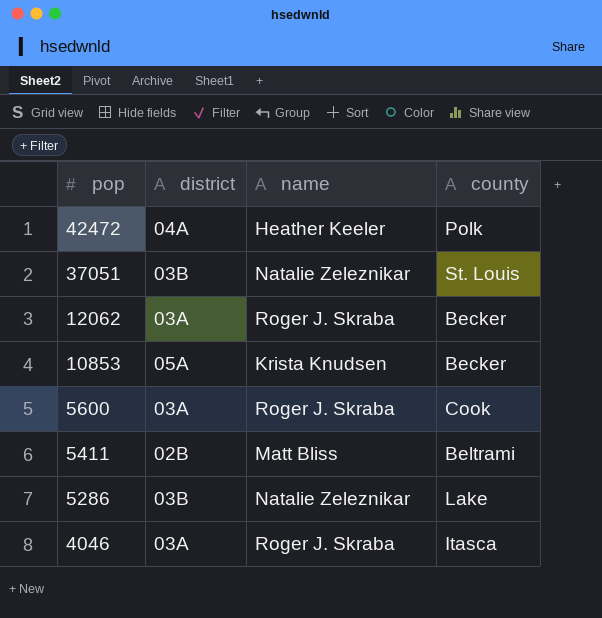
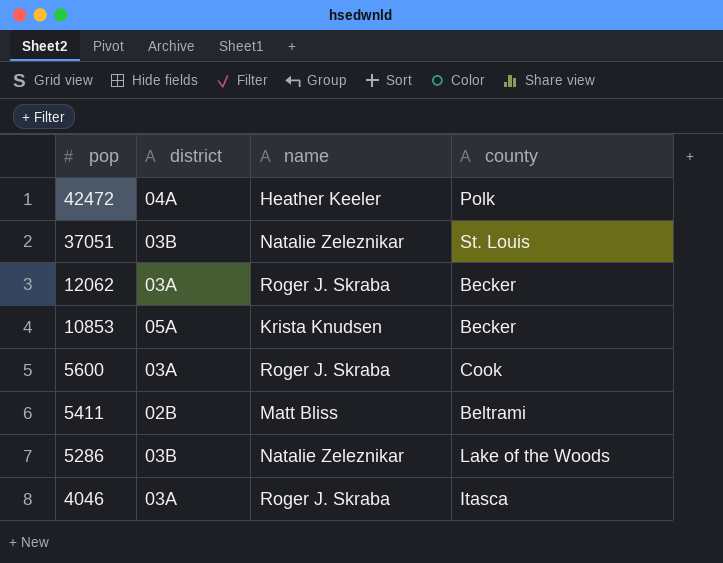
5286 | county: Lake -> Lake of the Woods

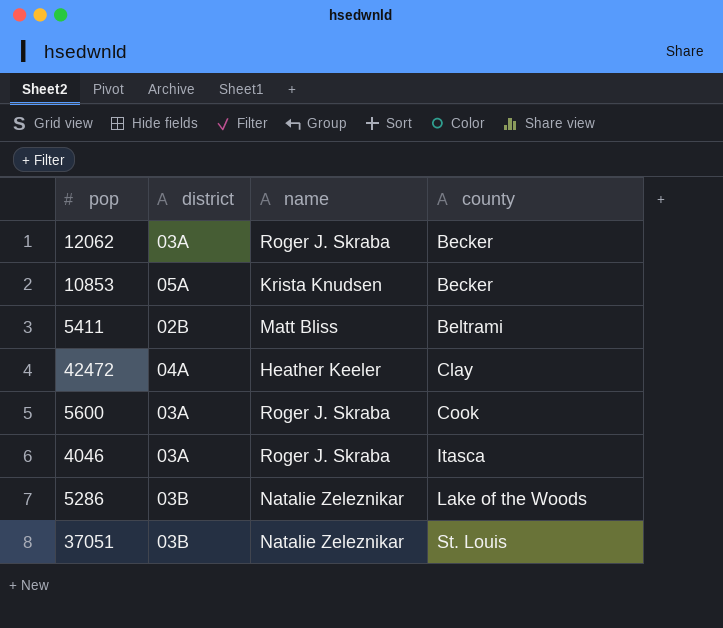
row order: pop descending -> county ascending
42472 | county: Polk -> Clay

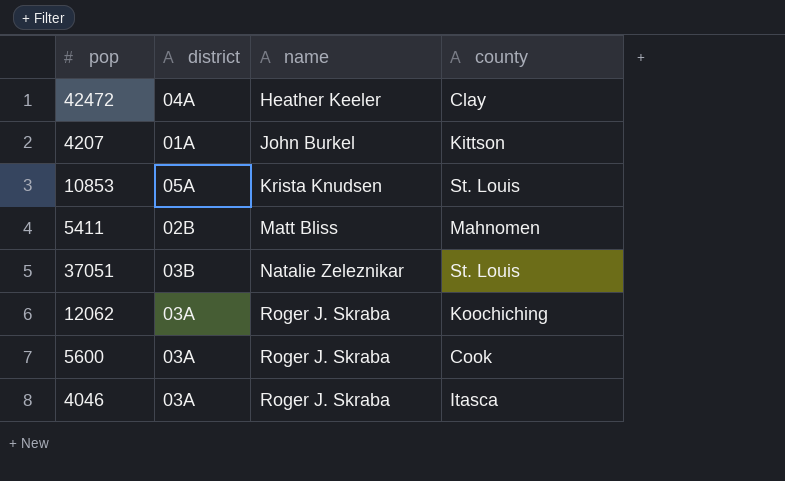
row order: county ascending -> name ascending
row 5286: 03B | Natalie Zeleznikar | Lake of the Woods -> none
row 4207: none -> 01A | John Burkel | Kittson
10853 | county: Becker -> St. Louis
5411 | county: Beltrami -> Mahnomen
12062 | county: Becker -> Koochiching

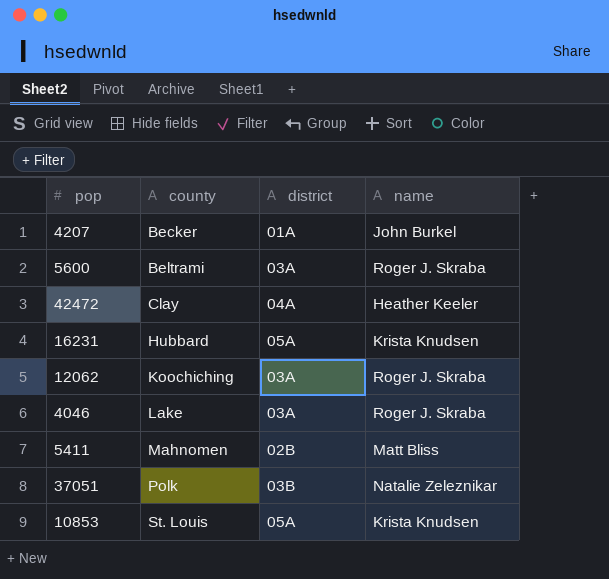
row order: name ascending -> county ascending
column county | position: 4 -> 2
4207 | county: Kittson -> Becker
5600 | county: Cook -> Beltrami
row 16231: none -> Hubbard | 05A | Krista Knudsen
4046 | county: Itasca -> Lake
37051 | county: St. Louis -> Polk

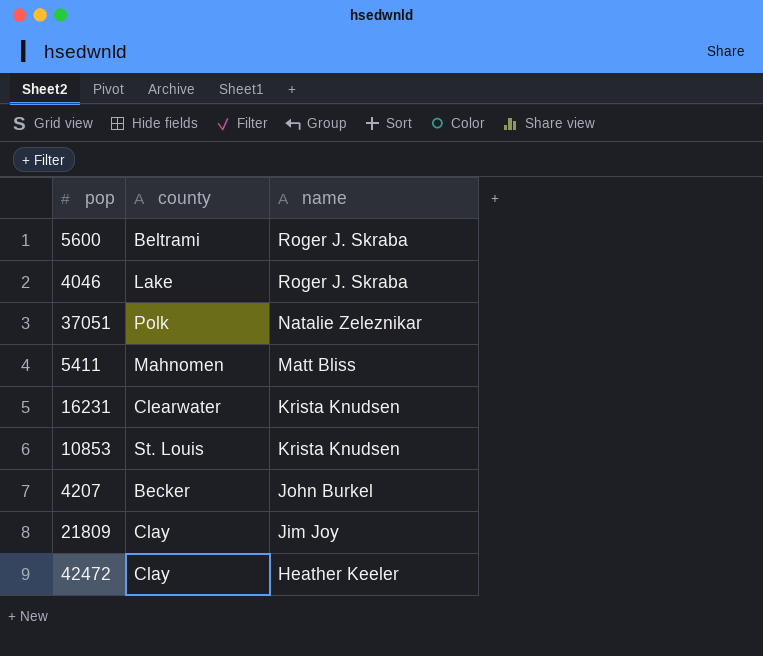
row order: county ascending -> name descending
column district | position: 3 -> none
row 12062: Koochiching | 03A | Roger J. Skraba -> none
16231 | county: Hubbard -> Clearwater
row 21809: none -> Clay | Jim Joy

